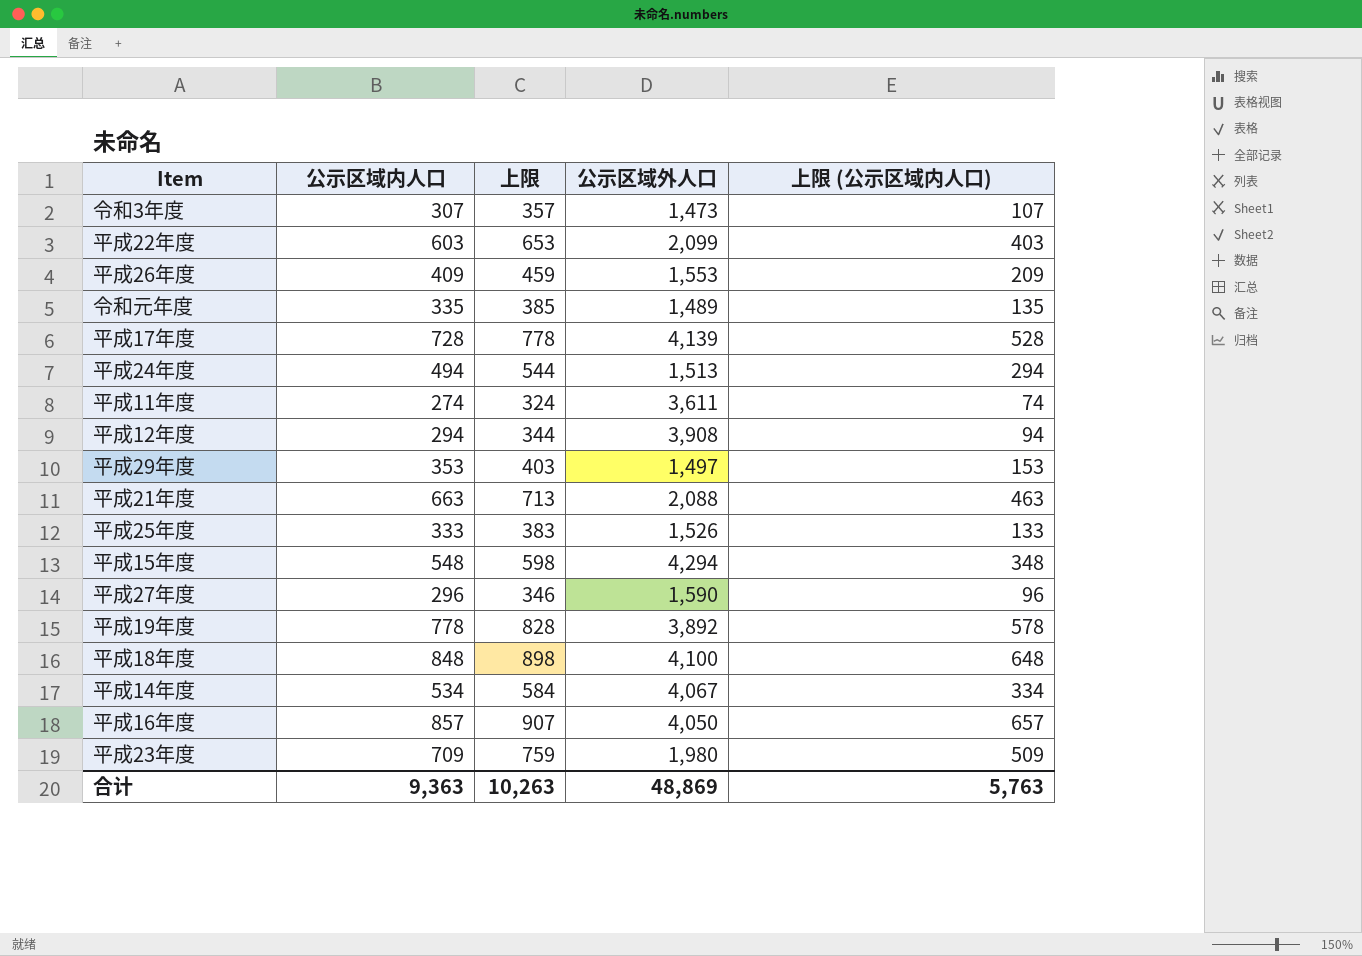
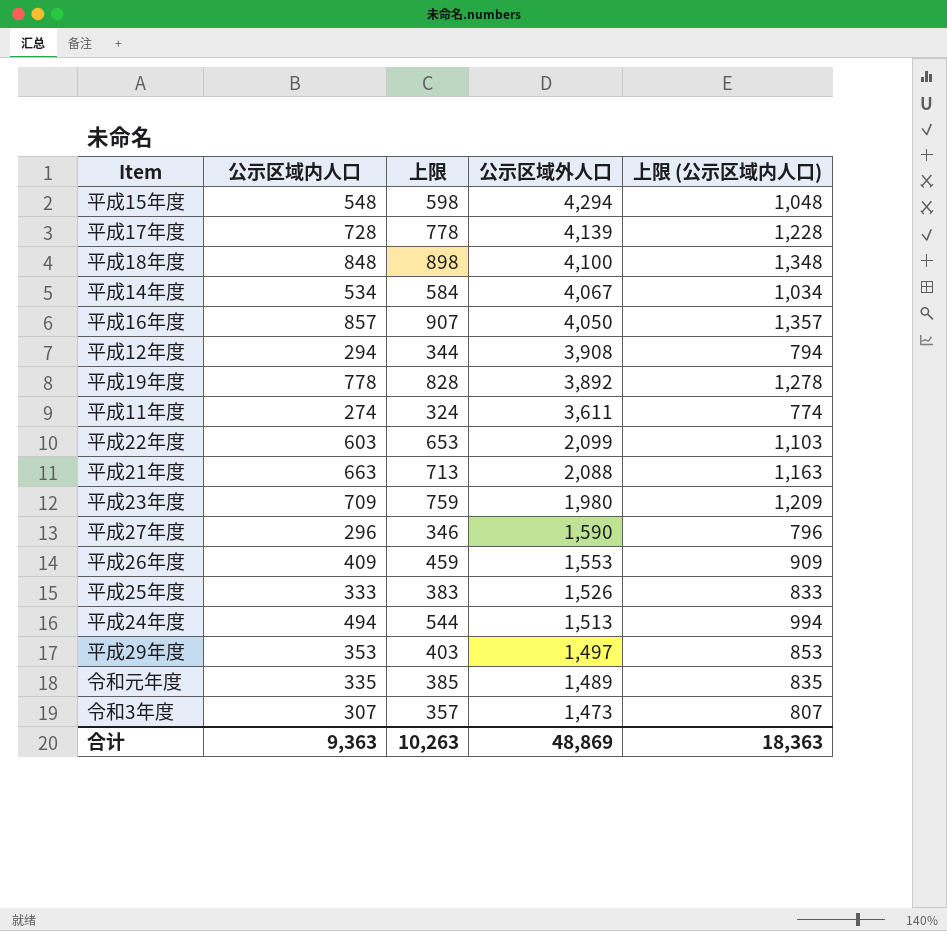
row order: none -> 公示区域外人口 descending
column 上限 (公示区域内人口) | formula: [公示区域内人口] - 200 -> [公示区域内人口] + 500
合计 | 上限 (公示区域内人口): 5,763 -> 18,363

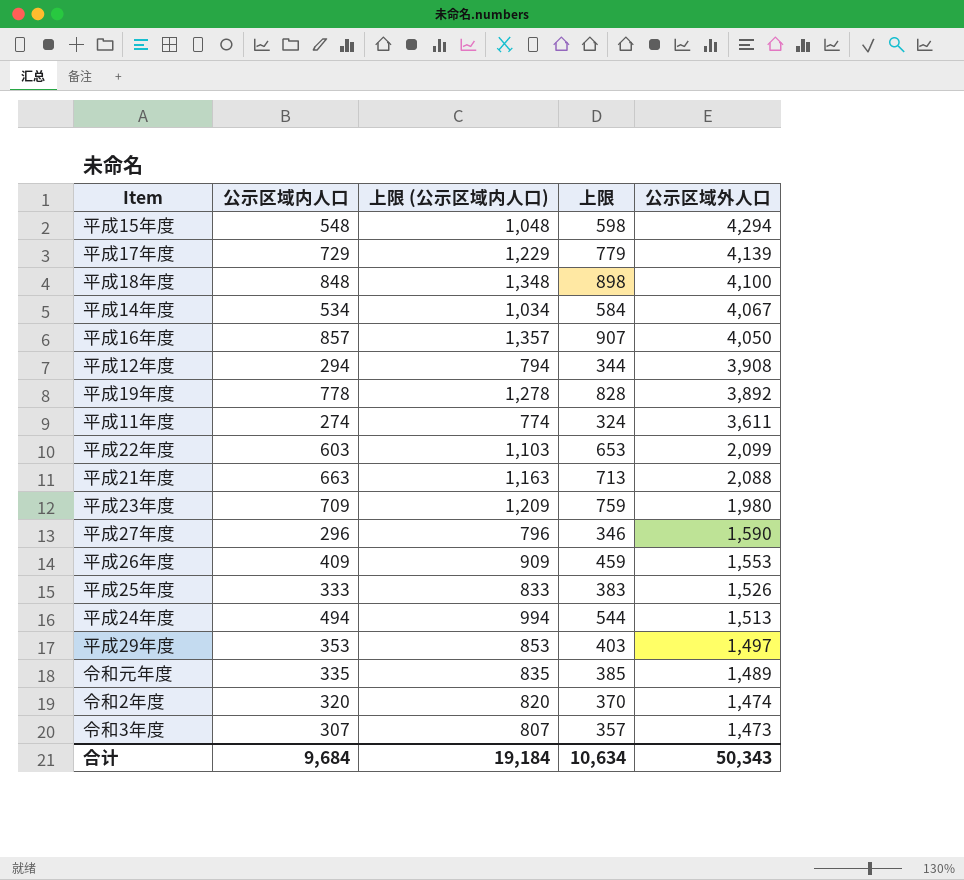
column 上限 (公示区域内人口) | position: 5 -> 3
平成17年度 | 公示区域内人口: 728 -> 729
平成17年度 | 上限 (公示区域内人口): 1,228 -> 1,229
平成17年度 | 上限: 778 -> 779
row 令和2年度: none -> 320 | 820 | 370 | 1,474
合计 | 公示区域内人口: 9,363 -> 9,684
合计 | 上限 (公示区域内人口): 18,363 -> 19,184
合计 | 上限: 10,263 -> 10,634
合计 | 公示区域外人口: 48,869 -> 50,343

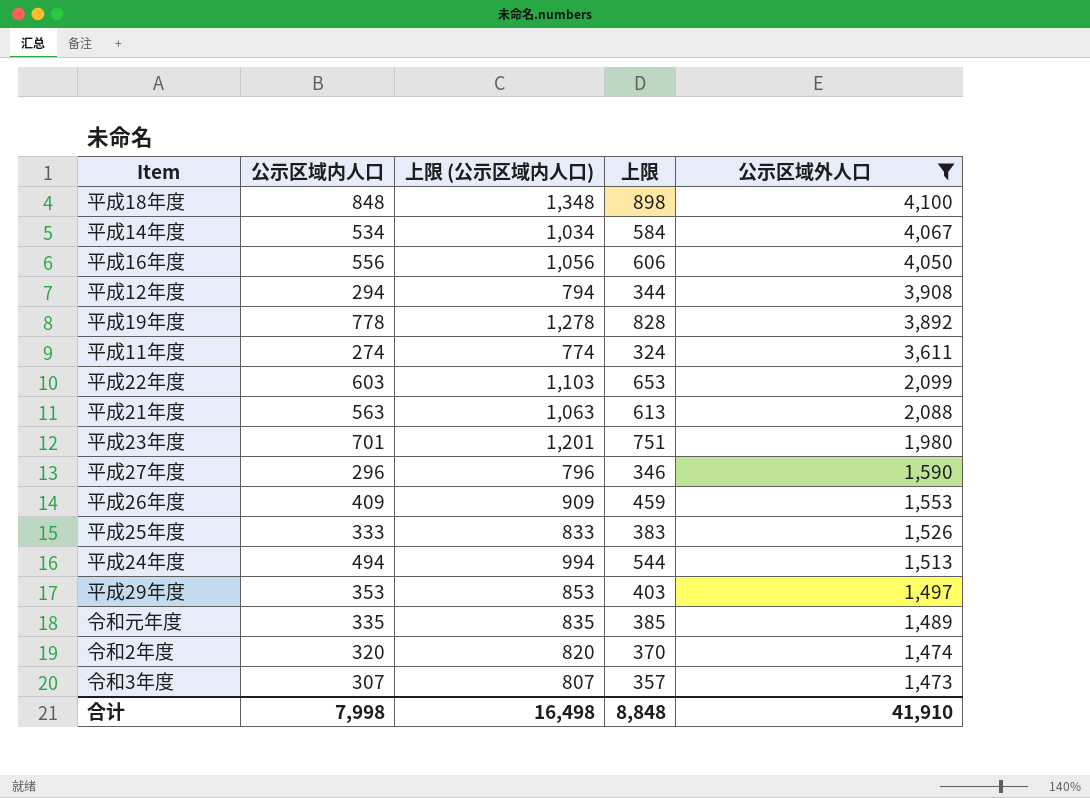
filter: none -> 公示区域外人口 <= 4,100
平成16年度 | 公示区域内人口: 857 -> 556
平成16年度 | 上限 (公示区域内人口): 1,357 -> 1,056
平成16年度 | 上限: 907 -> 606
平成21年度 | 公示区域内人口: 663 -> 563
平成21年度 | 上限 (公示区域内人口): 1,163 -> 1,063
平成21年度 | 上限: 713 -> 613
平成23年度 | 公示区域内人口: 709 -> 701
平成23年度 | 上限 (公示区域内人口): 1,209 -> 1,201
平成23年度 | 上限: 759 -> 751
合计 | 公示区域内人口: 9,684 -> 7,998
合计 | 上限 (公示区域内人口): 19,184 -> 16,498
合计 | 上限: 10,634 -> 8,848
合计 | 公示区域外人口: 50,343 -> 41,910

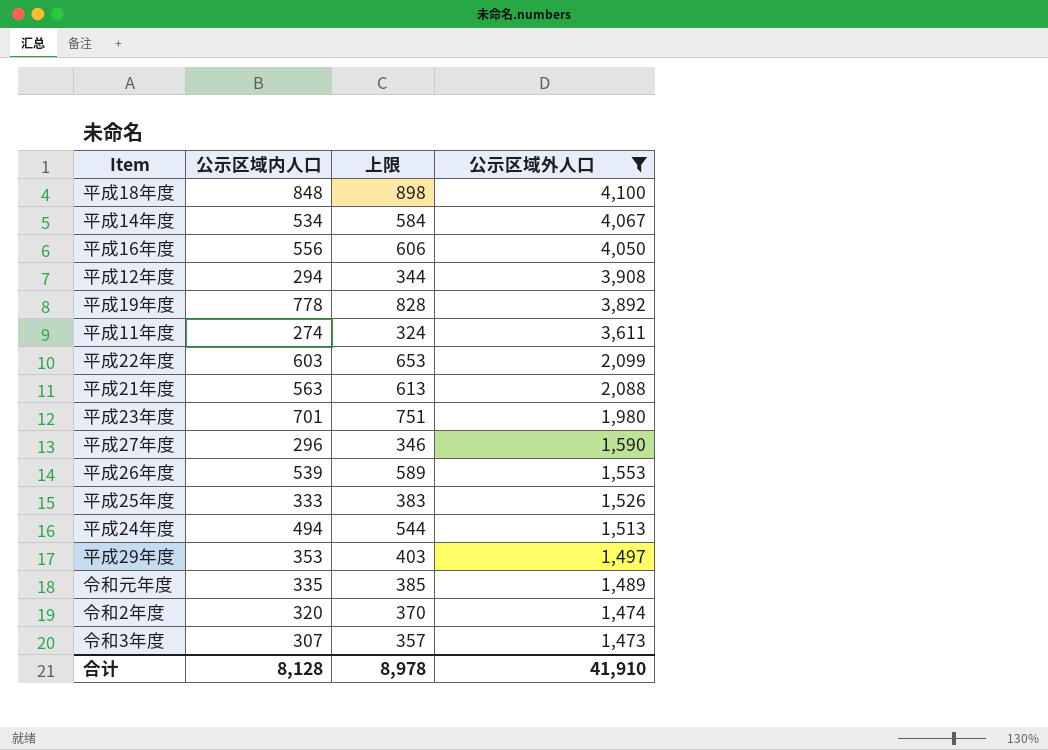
column 上限 (公示区域内人口) | formula: [公示区域内人口] + 500 -> none
平成26年度 | 公示区域内人口: 409 -> 539
平成26年度 | 上限: 459 -> 589
合计 | 公示区域内人口: 7,998 -> 8,128
合计 | 上限: 8,848 -> 8,978

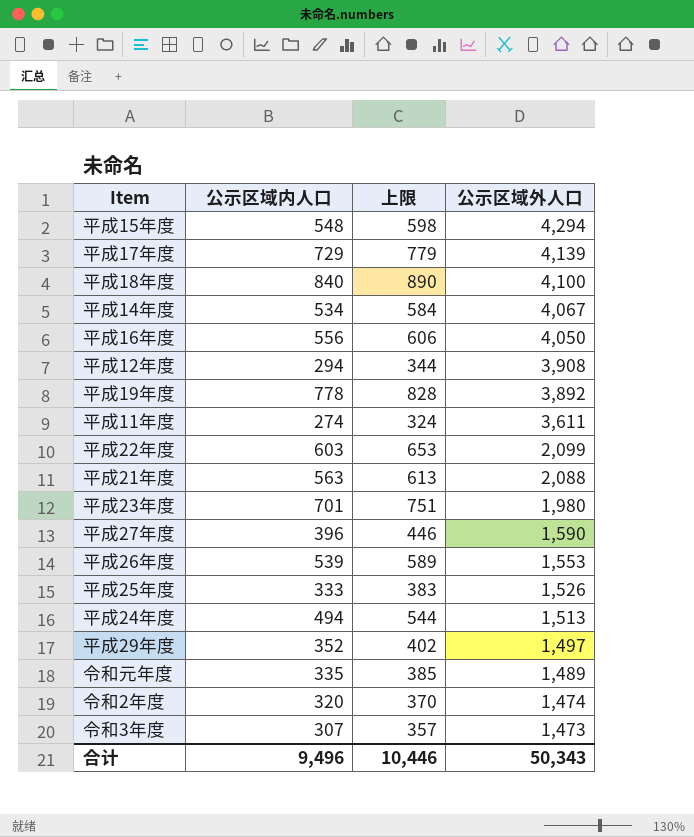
filter: 公示区域外人口 <= 4,100 -> none
平成18年度 | 公示区域内人口: 848 -> 840
平成18年度 | 上限: 898 -> 890
平成27年度 | 公示区域内人口: 296 -> 396
平成27年度 | 上限: 346 -> 446
平成29年度 | 公示区域内人口: 353 -> 352
平成29年度 | 上限: 403 -> 402
合计 | 公示区域内人口: 8,128 -> 9,496
合计 | 上限: 8,978 -> 10,446
合计 | 公示区域外人口: 41,910 -> 50,343

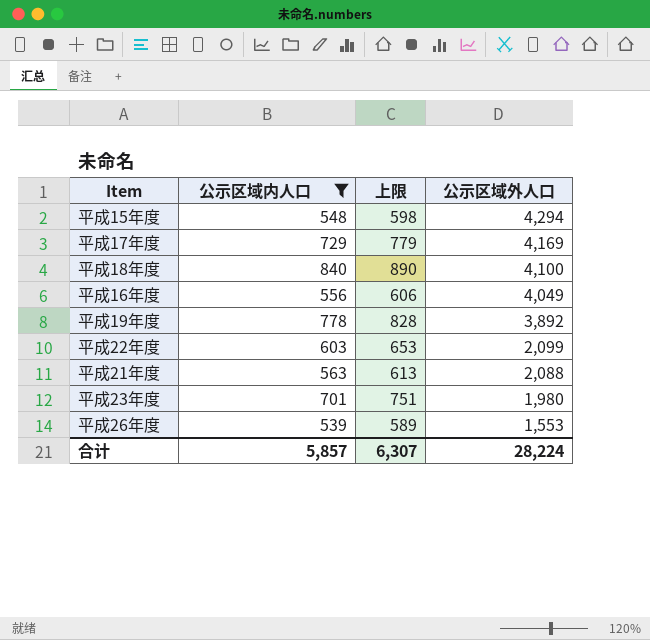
filter: none -> 公示区域内人口 >= 539
平成17年度 | 公示区域外人口: 4,139 -> 4,169
平成16年度 | 公示区域外人口: 4,050 -> 4,049
合计 | 公示区域内人口: 9,496 -> 5,857
合计 | 上限: 10,446 -> 6,307
合计 | 公示区域外人口: 50,343 -> 28,224

